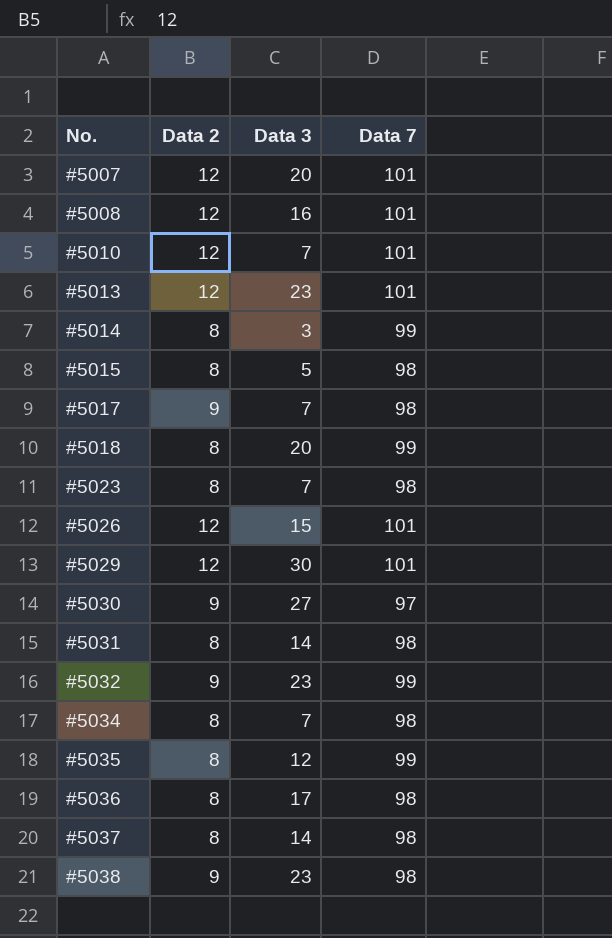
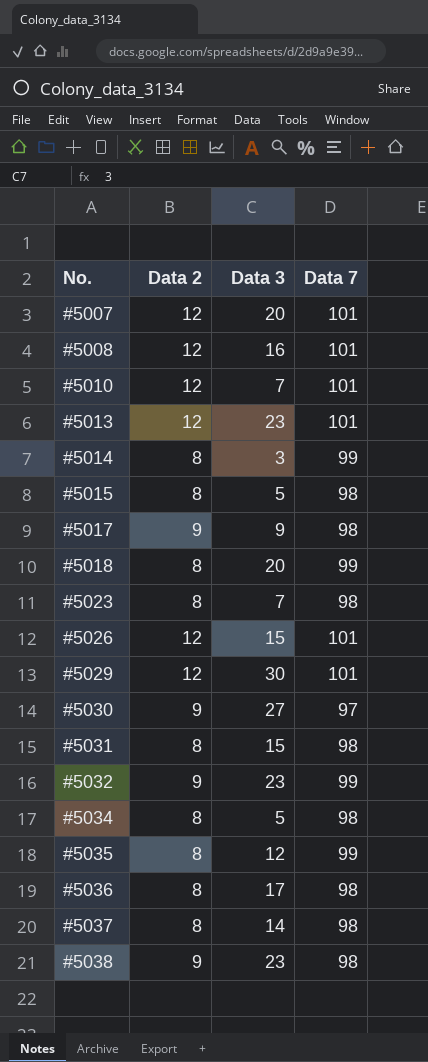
#5017 | Data 3: 7 -> 9
#5031 | Data 3: 14 -> 15
#5034 | Data 3: 7 -> 5

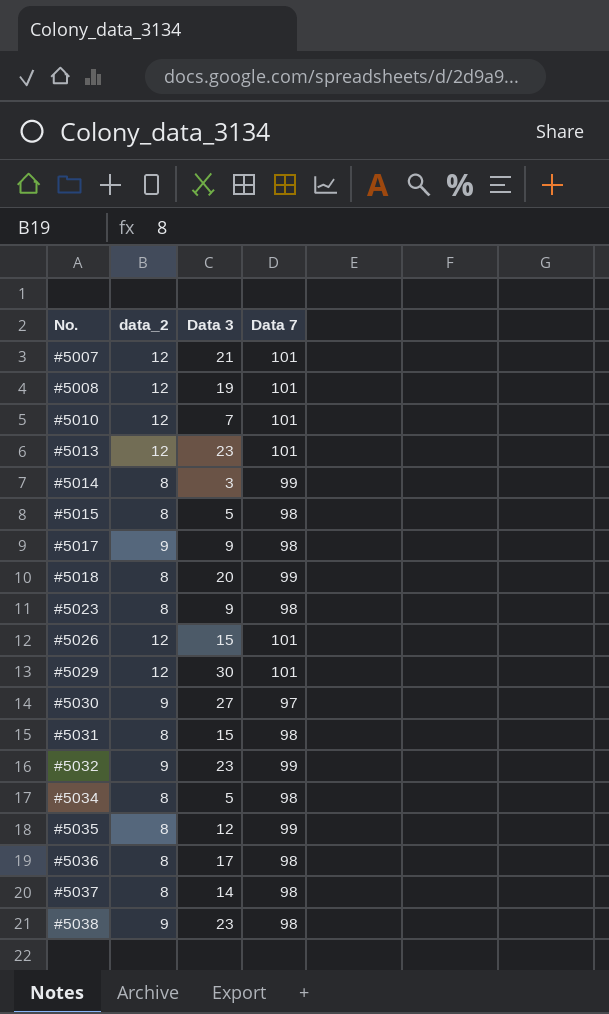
column name: Data 2 -> data_2
#5007 | Data 3: 20 -> 21
#5008 | Data 3: 16 -> 19
#5023 | Data 3: 7 -> 9

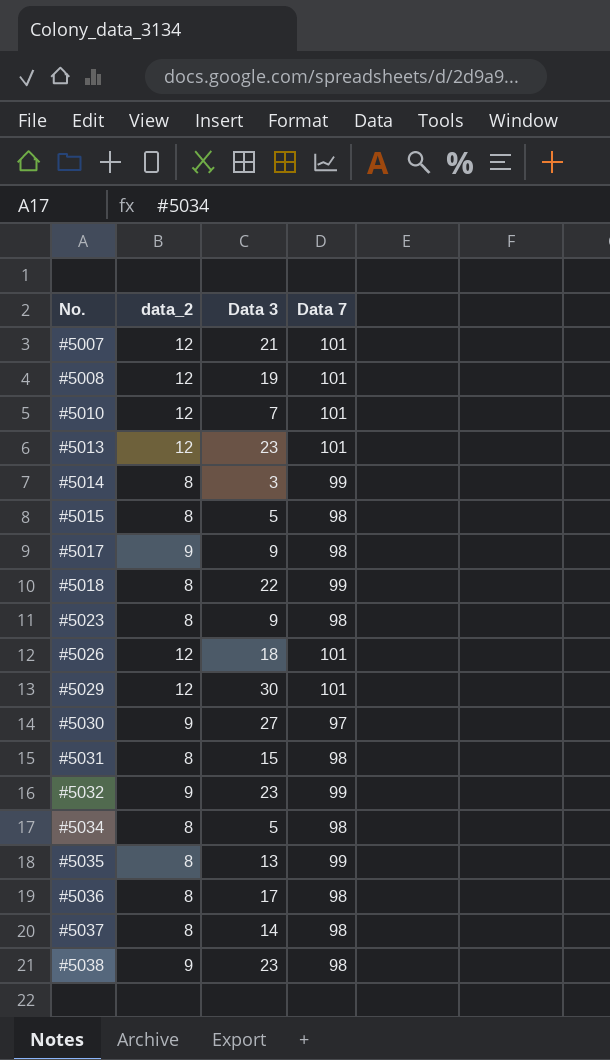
#5018 | Data 3: 20 -> 22
#5026 | Data 3: 15 -> 18
#5035 | Data 3: 12 -> 13

